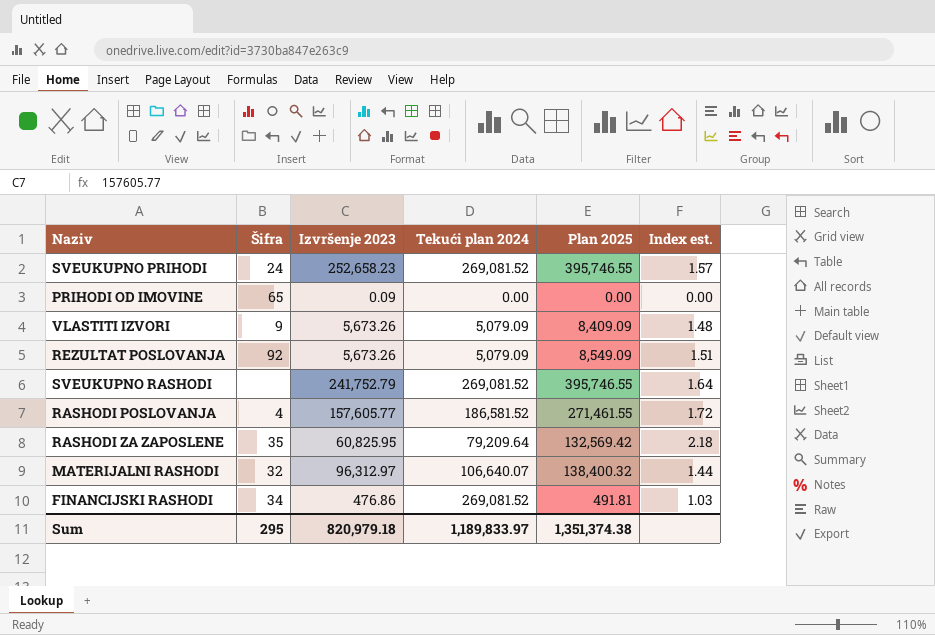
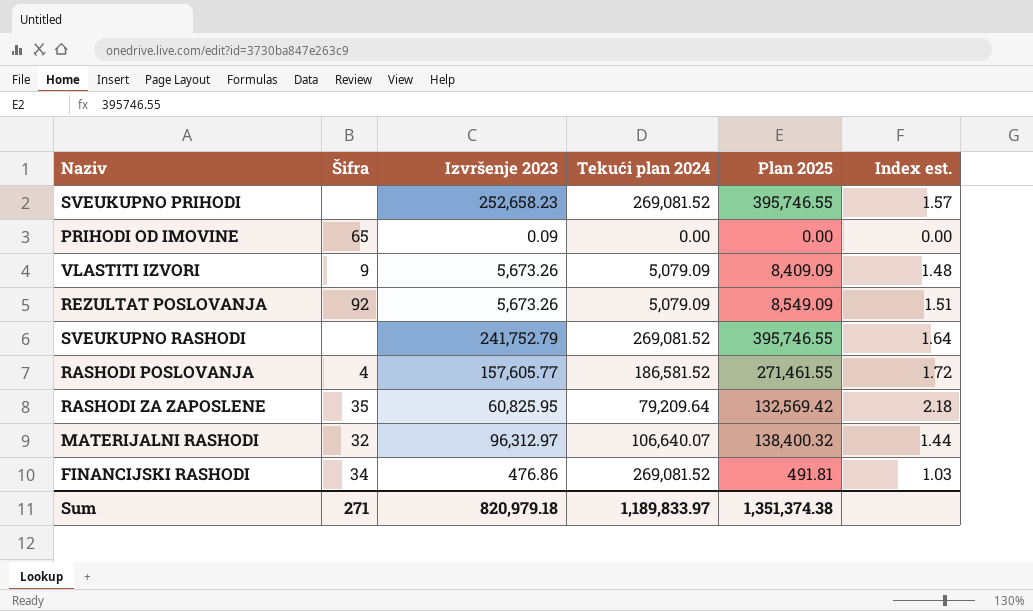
SVEUKUPNO PRIHODI | Šifra: 24 -> none
Sum | Šifra: 295 -> 271

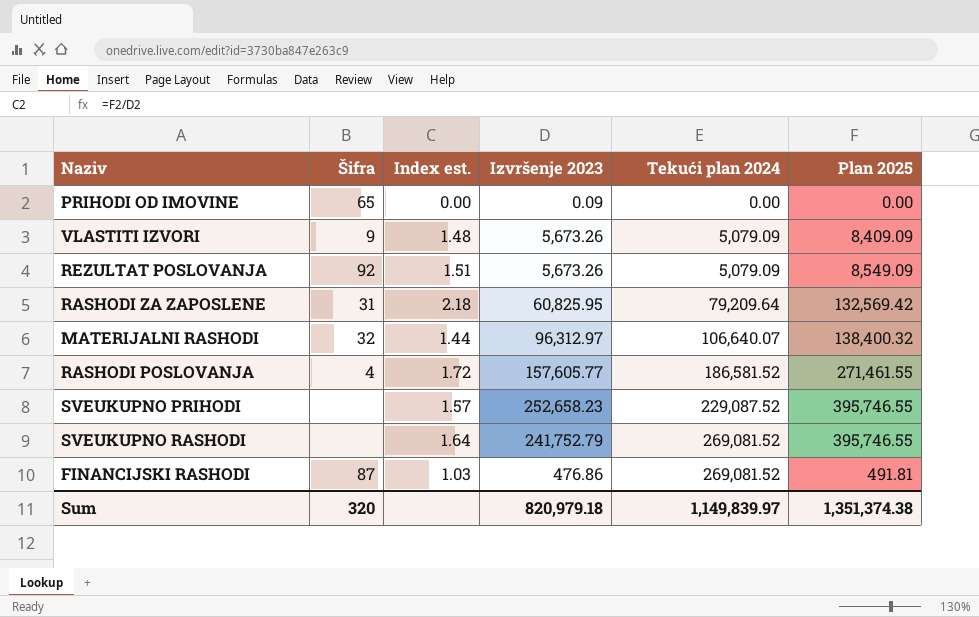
row order: none -> Tekući plan 2024 ascending
column Index est. | position: 6 -> 3
RASHODI ZA ZAPOSLENE | Šifra: 35 -> 31
SVEUKUPNO PRIHODI | Tekući plan 2024: 269,081.52 -> 229,087.52
FINANCIJSKI RASHODI | Šifra: 34 -> 87
Sum | Šifra: 271 -> 320
Sum | Tekući plan 2024: 1,189,833.97 -> 1,149,839.97

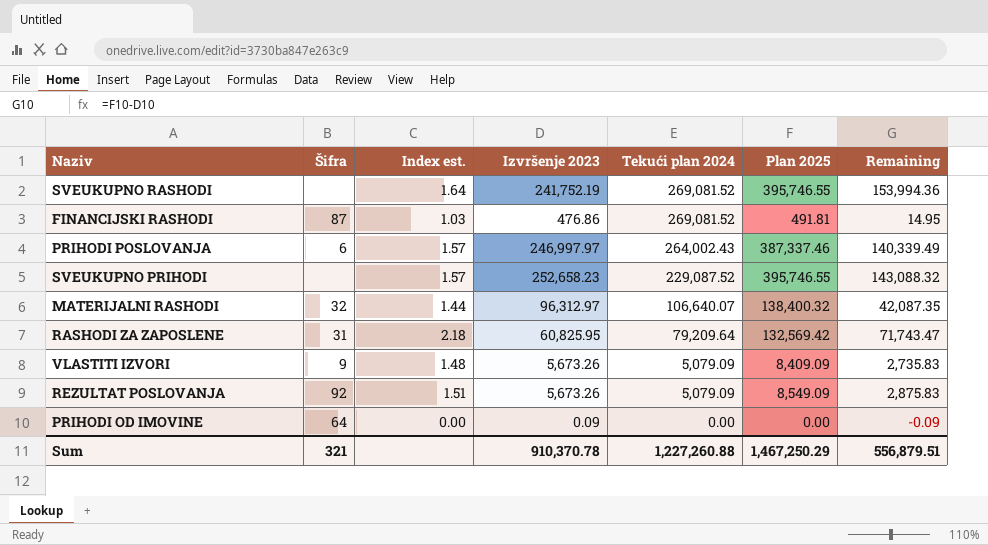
row order: Tekući plan 2024 ascending -> Tekući plan 2024 descending
column Remaining | formula: none -> [Plan 2025] - [Izvršenje 2023]
row RASHODI POSLOVANJA: 4 | 1.72 | 157,605.77 | 186,581.52 | 271,461.55 -> none
SVEUKUPNO RASHODI | Izvršenje 2023: 241,752.79 -> 241,752.19
row PRIHODI POSLOVANJA: none -> 6 | 1.57 | 246,997.97 | 264,002.43 | 387,337.46 | 140,339.49
PRIHODI OD IMOVINE | Šifra: 65 -> 64
Sum | Šifra: 320 -> 321
Sum | Izvršenje 2023: 820,979.18 -> 910,370.78
Sum | Tekući plan 2024: 1,149,839.97 -> 1,227,260.88
Sum | Plan 2025: 1,351,374.38 -> 1,467,250.29

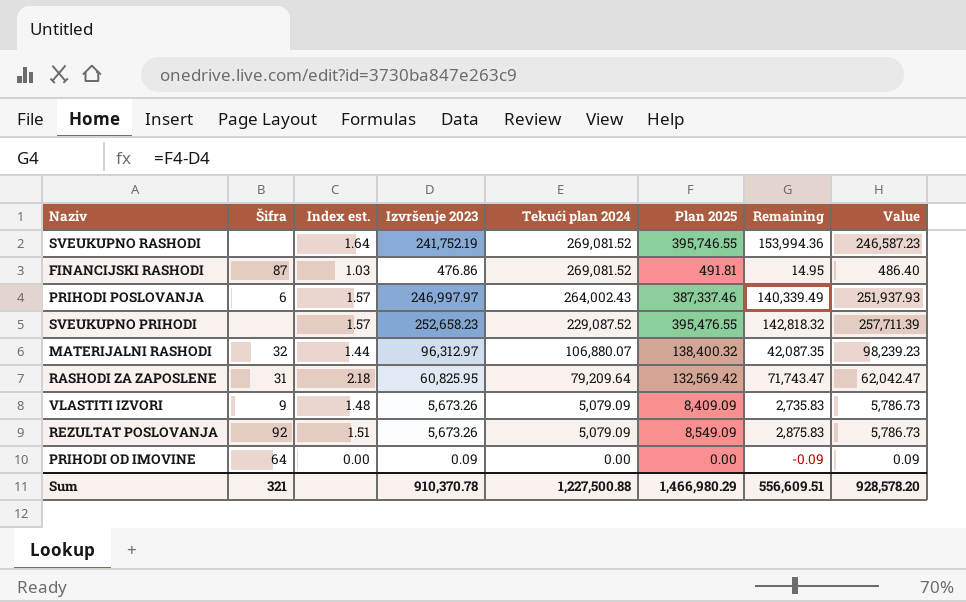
column Value | formula: none -> [Izvršenje 2023] * 1.02
SVEUKUPNO PRIHODI | Plan 2025: 395,746.55 -> 395,476.55
SVEUKUPNO PRIHODI | Remaining: 143,088.32 -> 142,818.32
MATERIJALNI RASHODI | Tekući plan 2024: 106,640.07 -> 106,880.07
Sum | Tekući plan 2024: 1,227,260.88 -> 1,227,500.88
Sum | Plan 2025: 1,467,250.29 -> 1,466,980.29
Sum | Remaining: 556,879.51 -> 556,609.51

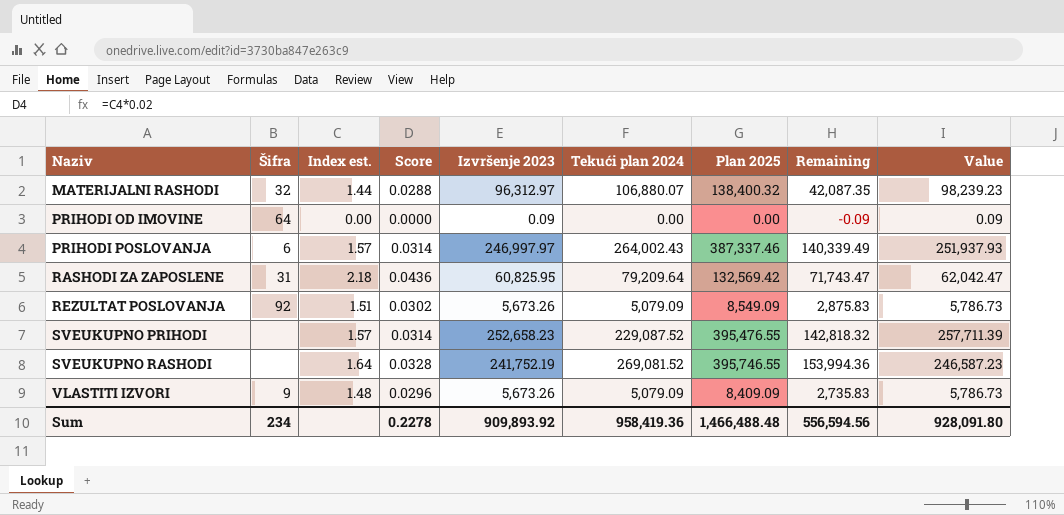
row order: Tekući plan 2024 descending -> Naziv ascending
column Score | formula: none -> [Index est.] * 0.02
row FINANCIJSKI RASHODI: 87 | 1.03 | 476.86 | 269,081.52 | 491.81 | 14.95 | 486.40 -> none
Sum | Šifra: 321 -> 234
Sum | Izvršenje 2023: 910,370.78 -> 909,893.92
Sum | Tekući plan 2024: 1,227,500.88 -> 958,419.36
Sum | Plan 2025: 1,466,980.29 -> 1,466,488.48
Sum | Remaining: 556,609.51 -> 556,594.56
Sum | Value: 928,578.20 -> 928,091.80

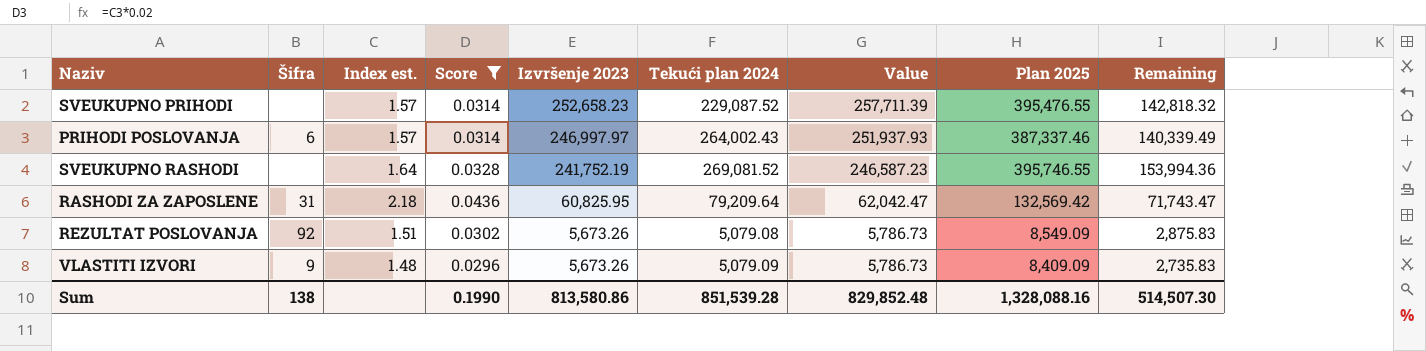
filter: none -> Score >= 0.0296
row order: Naziv ascending -> Izvršenje 2023 descending
column Value | position: 9 -> 7
REZULTAT POSLOVANJA | Tekući plan 2024: 5,079.09 -> 5,079.08
Sum | Šifra: 234 -> 138
Sum | Score: 0.2278 -> 0.1990
Sum | Izvršenje 2023: 909,893.92 -> 813,580.86
Sum | Tekući plan 2024: 958,419.36 -> 851,539.28
Sum | Value: 928,091.80 -> 829,852.48
Sum | Plan 2025: 1,466,488.48 -> 1,328,088.16
Sum | Remaining: 556,594.56 -> 514,507.30

